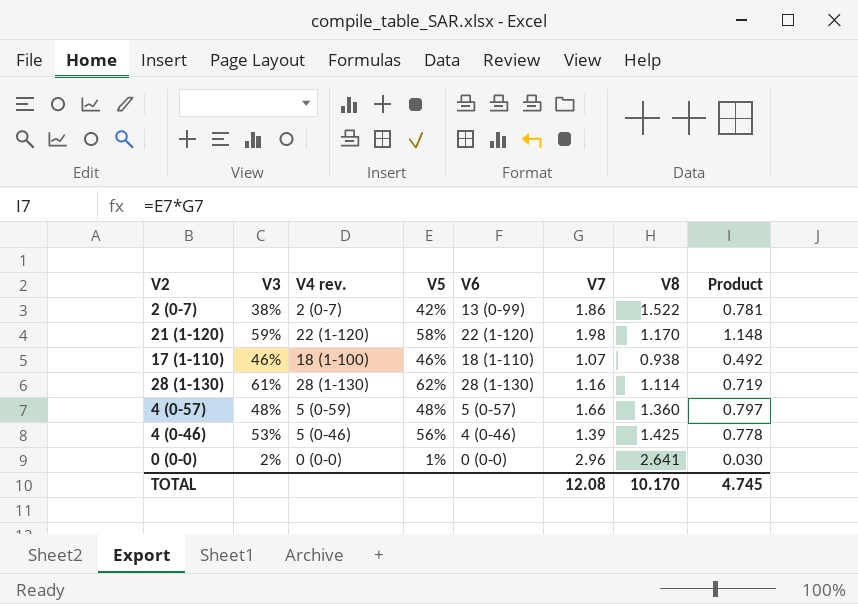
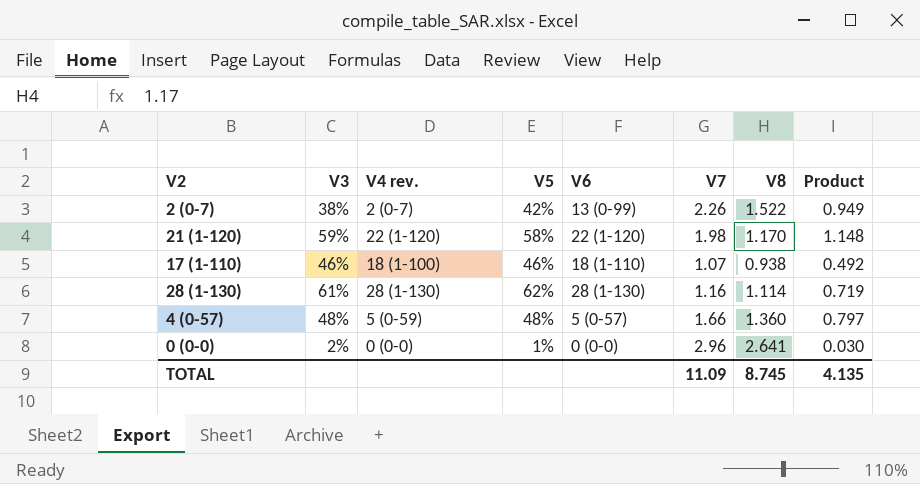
row 4 (0-46): 53% | 5 (0-46) | 56% | 4 (0-46) | 1.39 | 1.425 | 0.778 -> none
2 (0-7) | V7: 1.86 -> 2.26
2 (0-7) | Product: 0.781 -> 0.949
TOTAL | V7: 12.08 -> 11.09
TOTAL | V8: 10.170 -> 8.745
TOTAL | Product: 4.745 -> 4.135

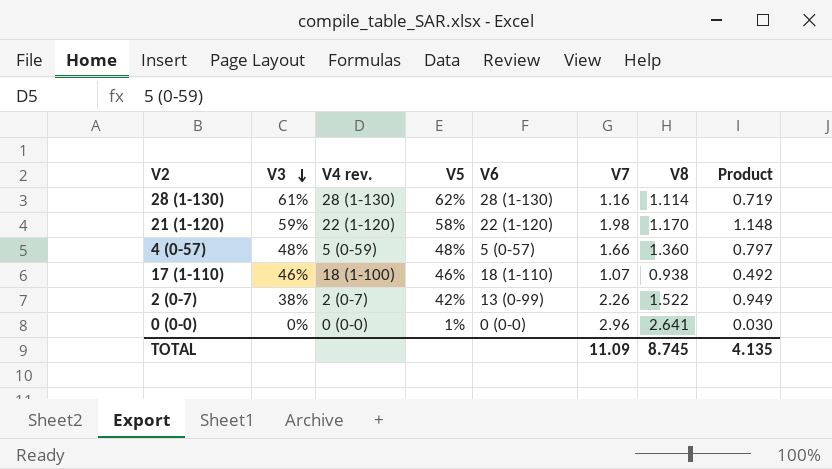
row order: none -> V3 descending
0 (0-0) | V3: 2% -> 0%

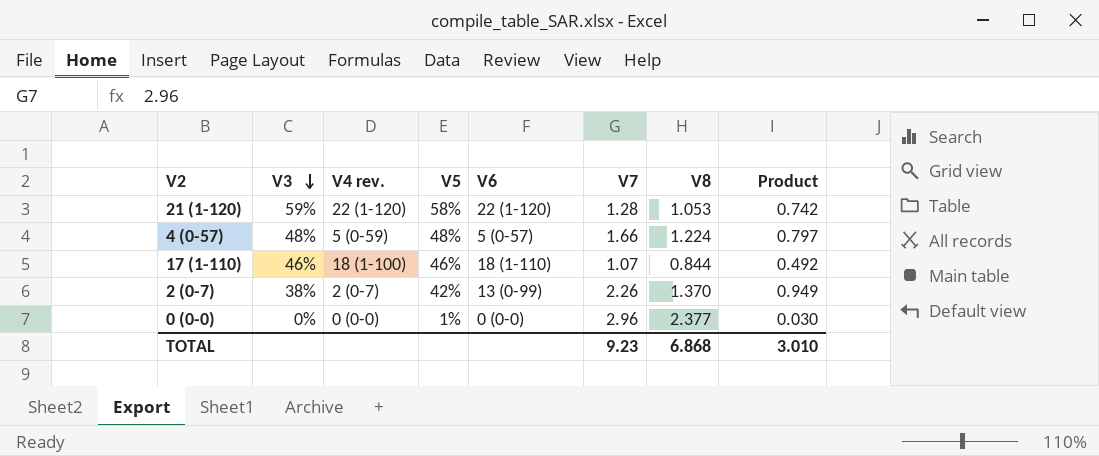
row 28 (1-130): 61% | 28 (1-130) | 62% | 28 (1-130) | 1.16 | 1.114 | 0.719 -> none
21 (1-120) | V7: 1.98 -> 1.28
21 (1-120) | V8: 1.170 -> 1.053
21 (1-120) | Product: 1.148 -> 0.742
4 (0-57) | V8: 1.360 -> 1.224
17 (1-110) | V8: 0.938 -> 0.844
2 (0-7) | V8: 1.522 -> 1.370
0 (0-0) | V8: 2.641 -> 2.377
TOTAL | V7: 11.09 -> 9.23
TOTAL | V8: 8.745 -> 6.868
TOTAL | Product: 4.135 -> 3.010

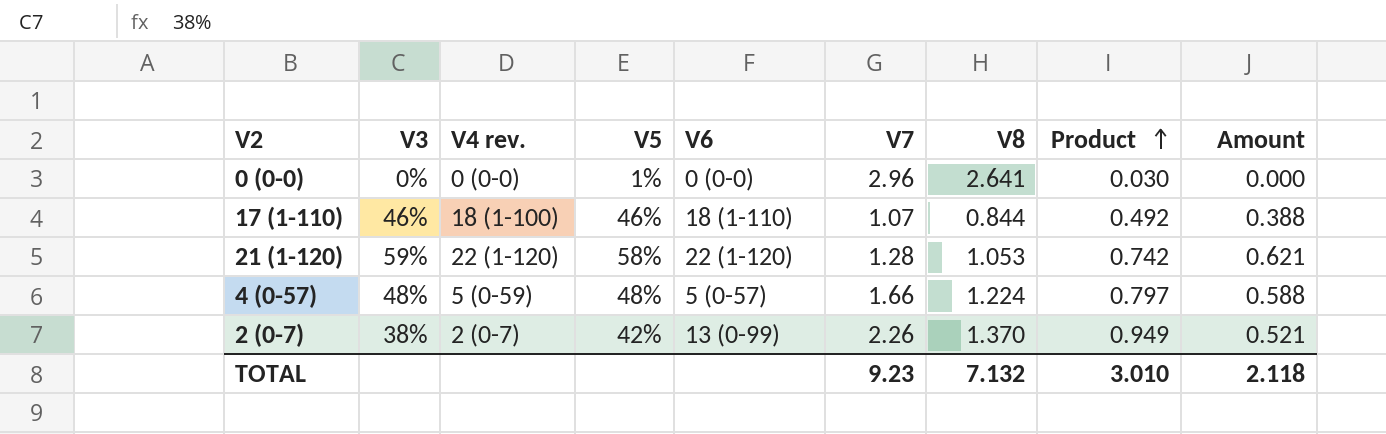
row order: V3 descending -> Product ascending
column Amount | formula: none -> [V3] * [V8]
0 (0-0) | V8: 2.377 -> 2.641
TOTAL | V8: 6.868 -> 7.132

